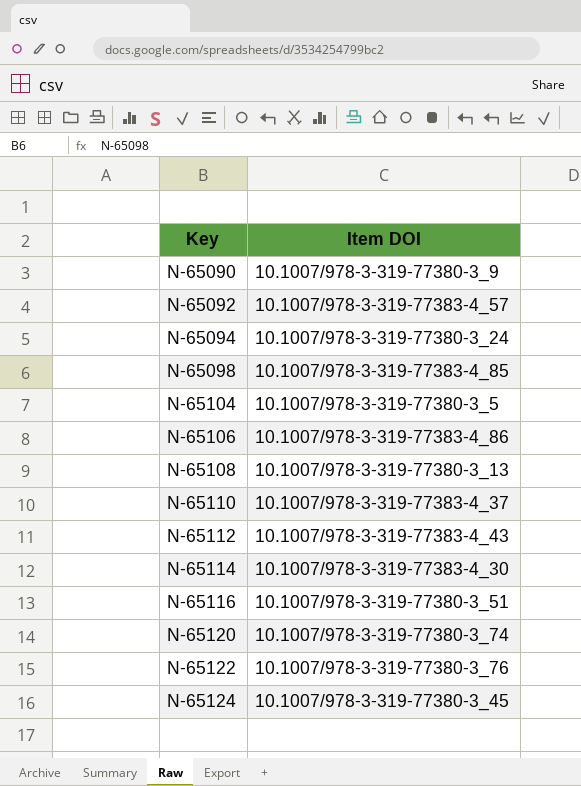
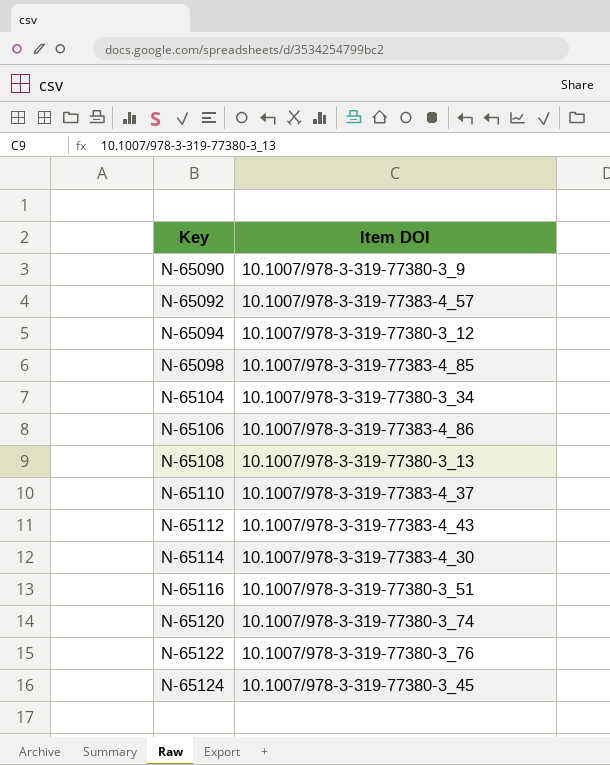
N-65094 | Item DOI: 10.1007/978-3-319-77380-3_24 -> 10.1007/978-3-319-77380-3_12
N-65104 | Item DOI: 10.1007/978-3-319-77380-3_5 -> 10.1007/978-3-319-77380-3_34

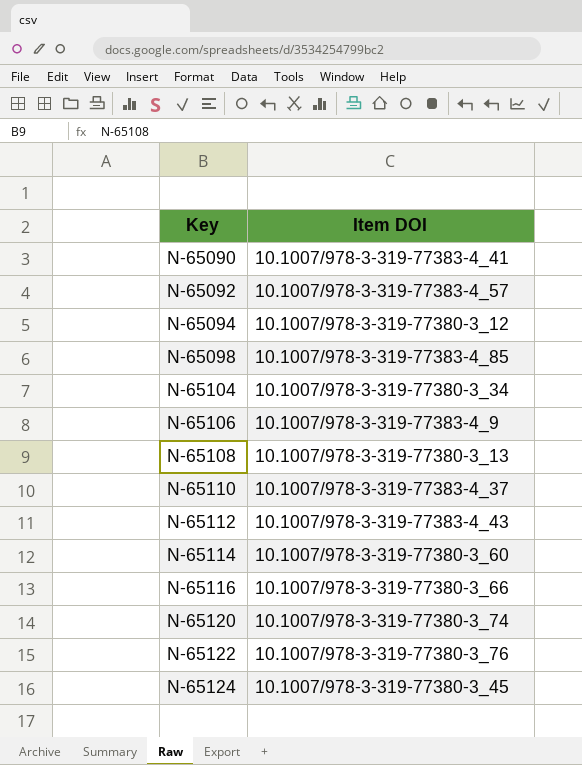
N-65090 | Item DOI: 10.1007/978-3-319-77380-3_9 -> 10.1007/978-3-319-77383-4_41
N-65106 | Item DOI: 10.1007/978-3-319-77383-4_86 -> 10.1007/978-3-319-77383-4_9
N-65114 | Item DOI: 10.1007/978-3-319-77383-4_30 -> 10.1007/978-3-319-77380-3_60
N-65116 | Item DOI: 10.1007/978-3-319-77380-3_51 -> 10.1007/978-3-319-77380-3_66

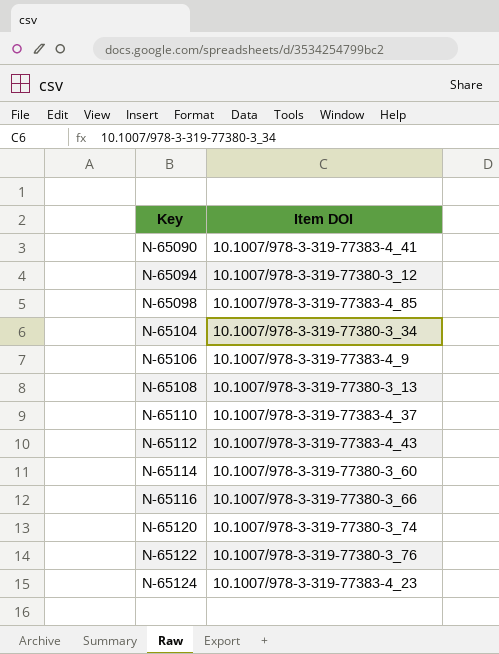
row N-65092: 10.1007/978-3-319-77383-4_57 -> none
N-65124 | Item DOI: 10.1007/978-3-319-77380-3_45 -> 10.1007/978-3-319-77383-4_23

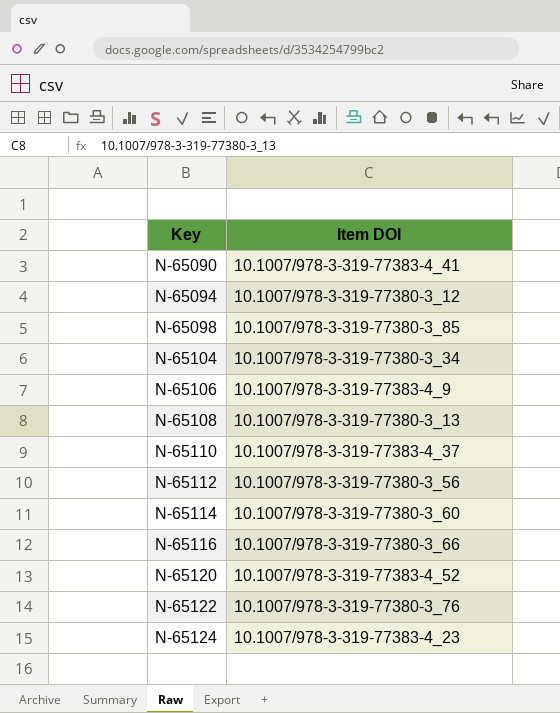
N-65098 | Item DOI: 10.1007/978-3-319-77383-4_85 -> 10.1007/978-3-319-77380-3_85
N-65112 | Item DOI: 10.1007/978-3-319-77383-4_43 -> 10.1007/978-3-319-77380-3_56
N-65120 | Item DOI: 10.1007/978-3-319-77380-3_74 -> 10.1007/978-3-319-77383-4_52

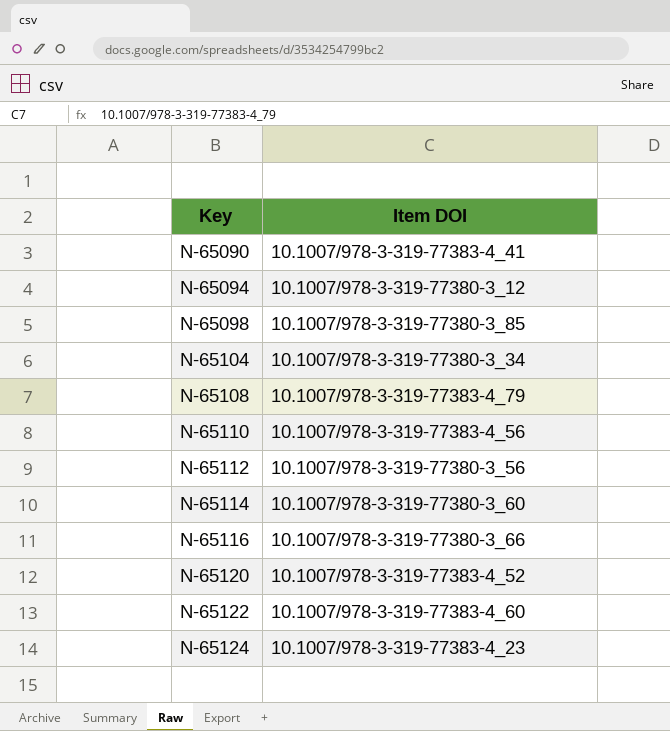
row N-65106: 10.1007/978-3-319-77383-4_9 -> none
N-65108 | Item DOI: 10.1007/978-3-319-77380-3_13 -> 10.1007/978-3-319-77383-4_79
N-65110 | Item DOI: 10.1007/978-3-319-77383-4_37 -> 10.1007/978-3-319-77383-4_56
N-65122 | Item DOI: 10.1007/978-3-319-77380-3_76 -> 10.1007/978-3-319-77383-4_60

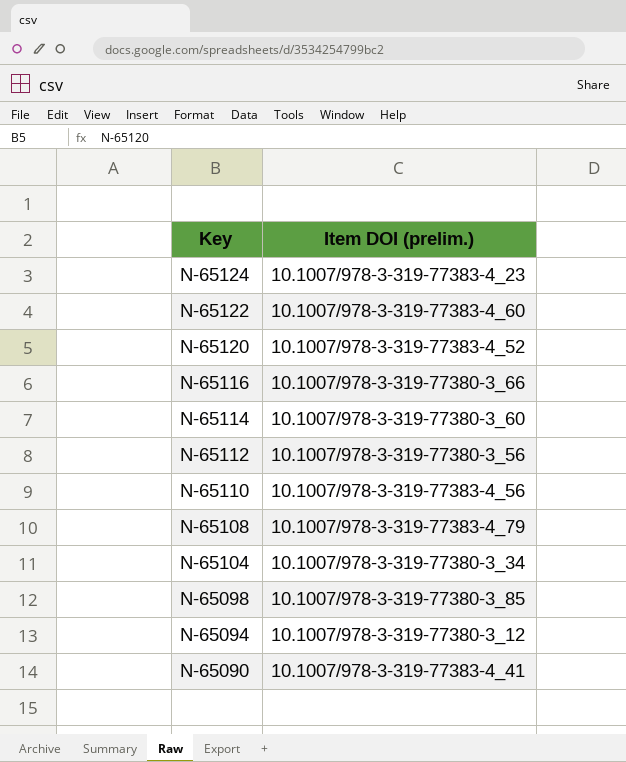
row order: Key ascending -> Key descending
column name: Item DOI -> Item DOI (prelim.)

